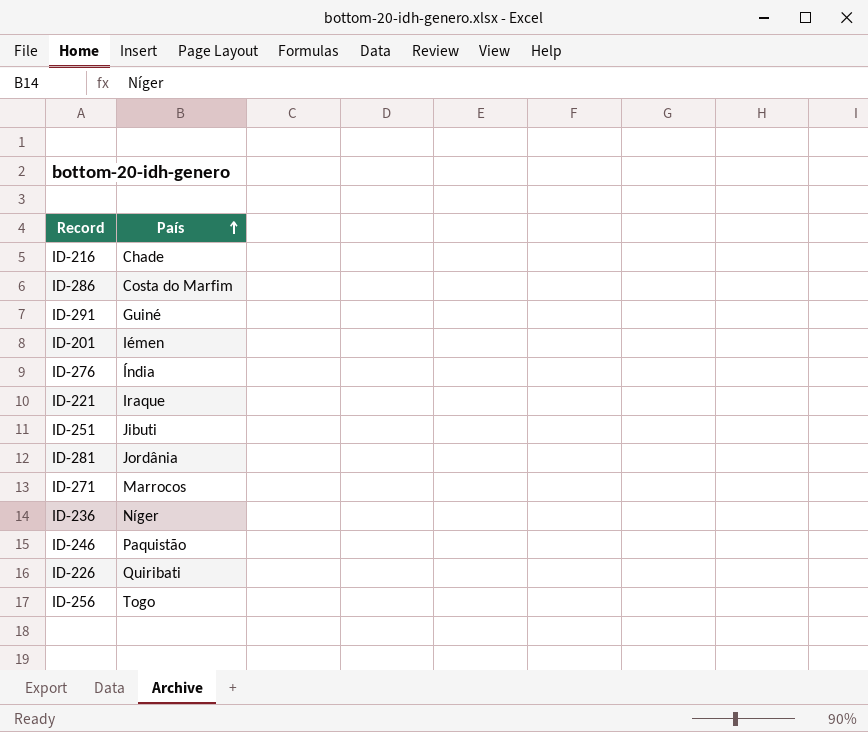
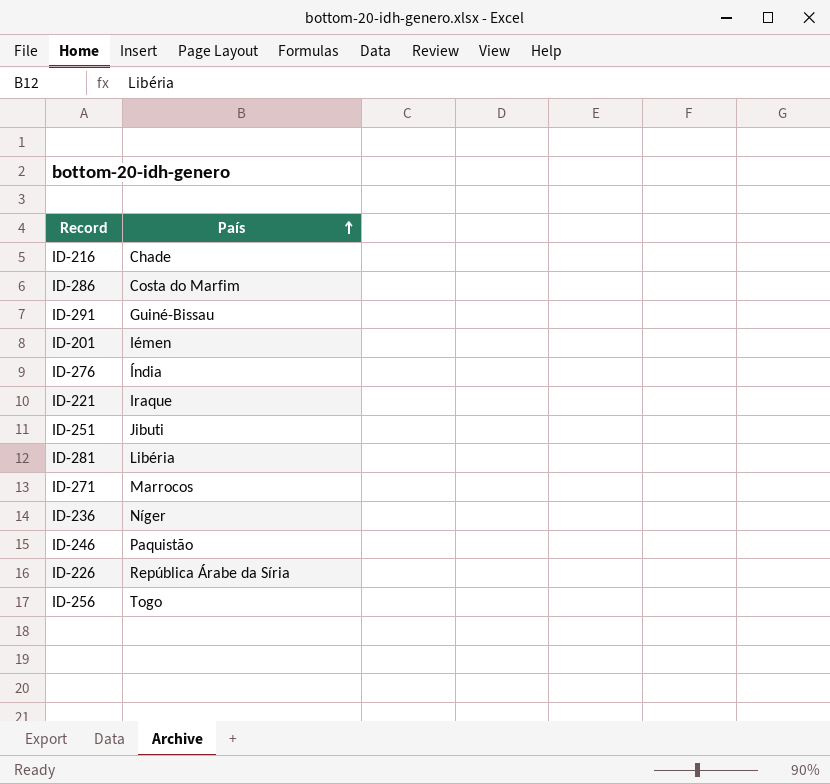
ID-291 | País: Guiné -> Guiné-Bissau
ID-281 | País: Jordânia -> Libéria
ID-226 | País: Quiribati -> República Árabe da Síria

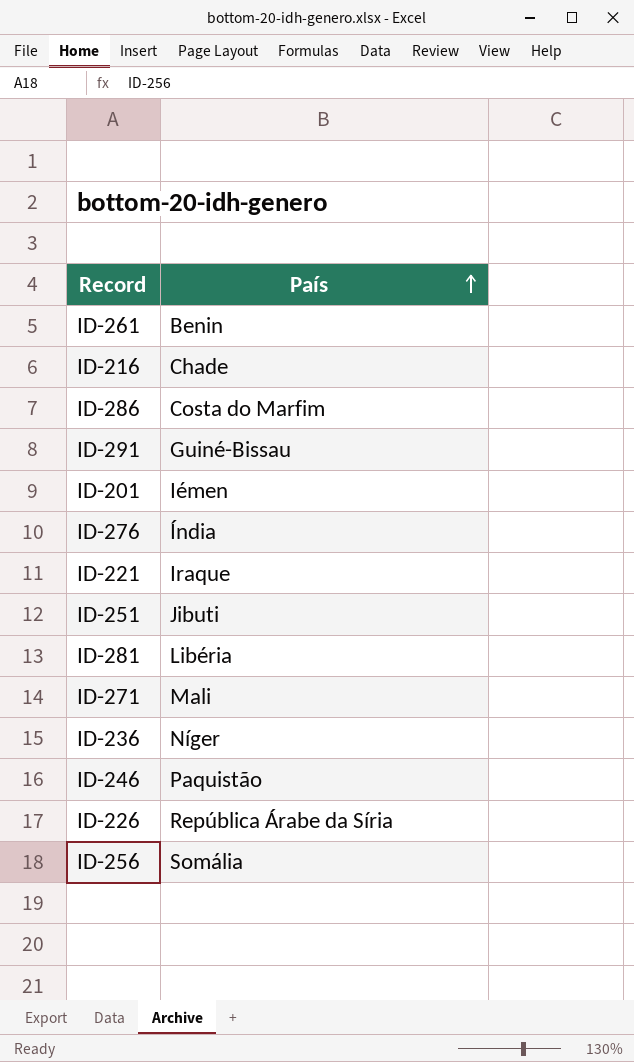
row ID-261: none -> Benin
ID-271 | País: Marrocos -> Mali
ID-256 | País: Togo -> Somália

